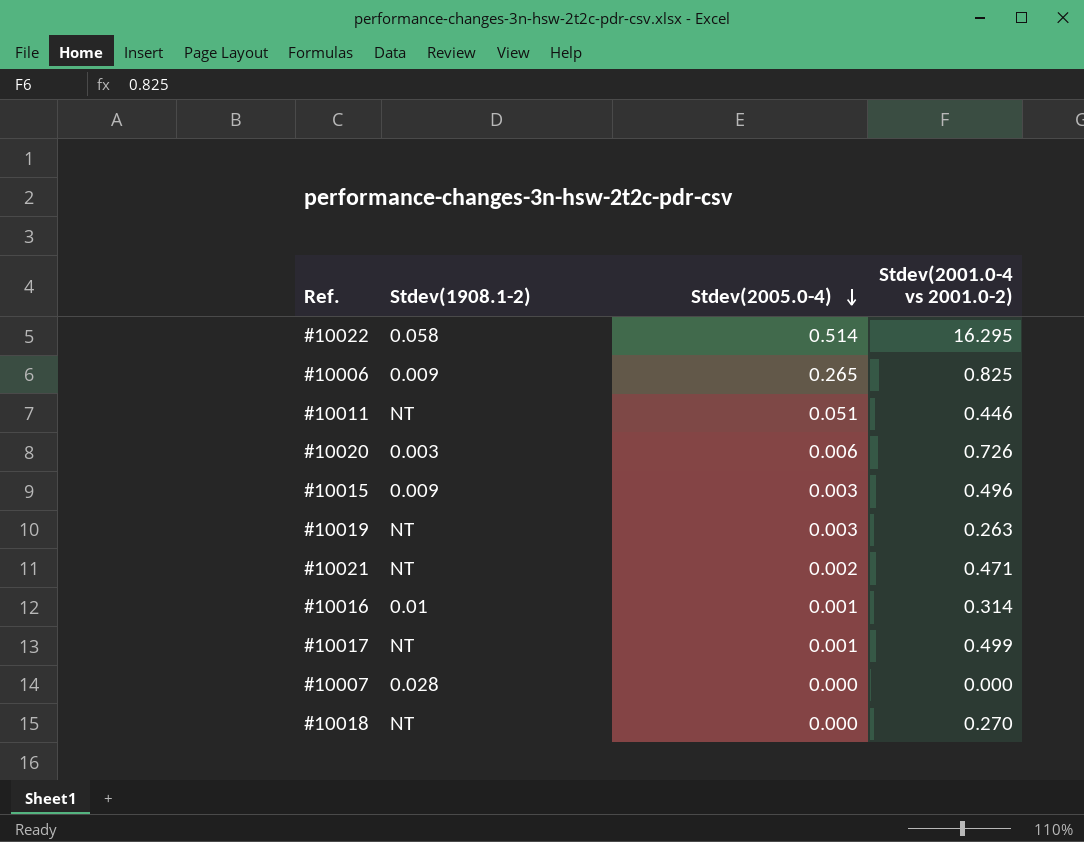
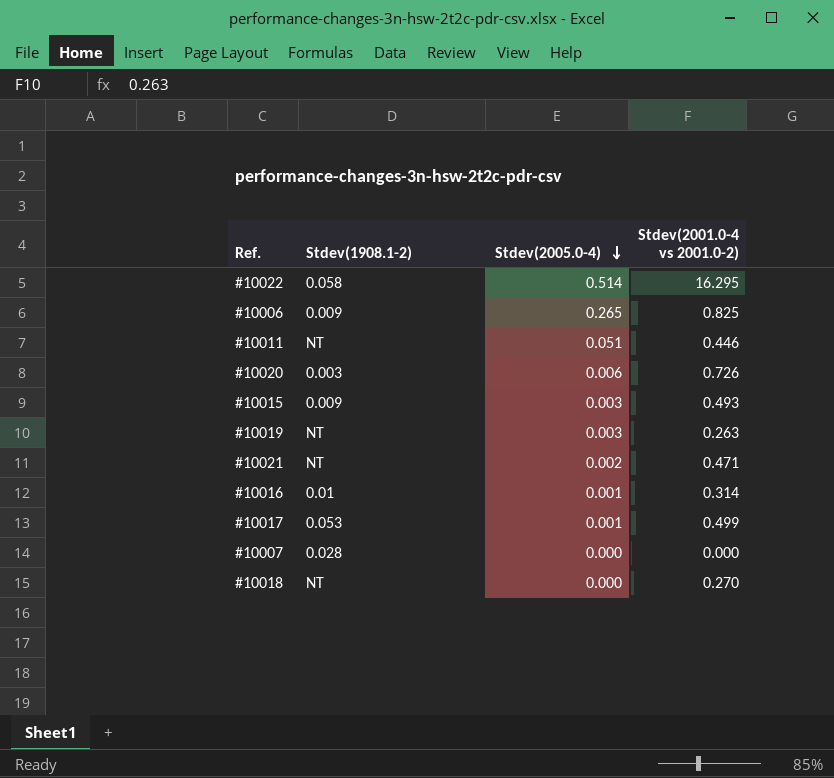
#10015 | Stdev(2001.0-4 vs 2001.0-2): 0.496 -> 0.493
#10017 | Stdev(1908.1-2): NT -> 0.053

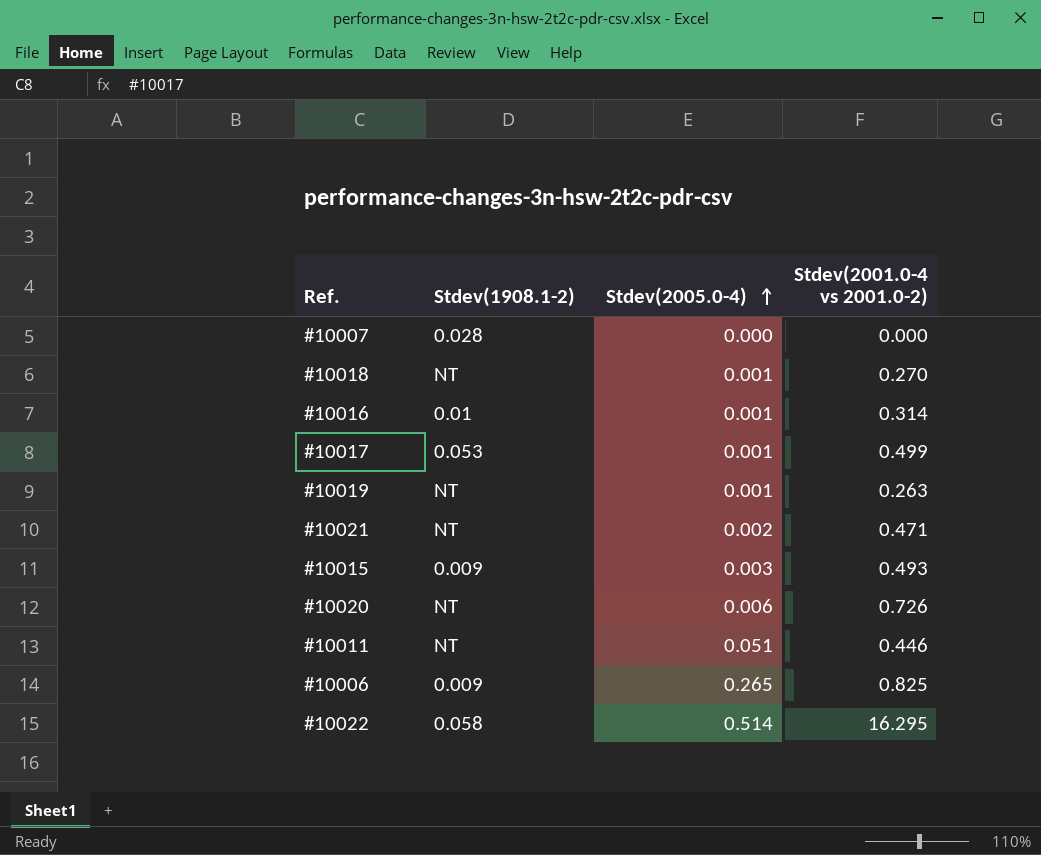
row order: Stdev(2005.0-4) descending -> Stdev(2005.0-4) ascending
#10018 | Stdev(2005.0-4): 0.000 -> 0.001
#10019 | Stdev(2005.0-4): 0.003 -> 0.001
#10020 | Stdev(1908.1-2): 0.003 -> NT

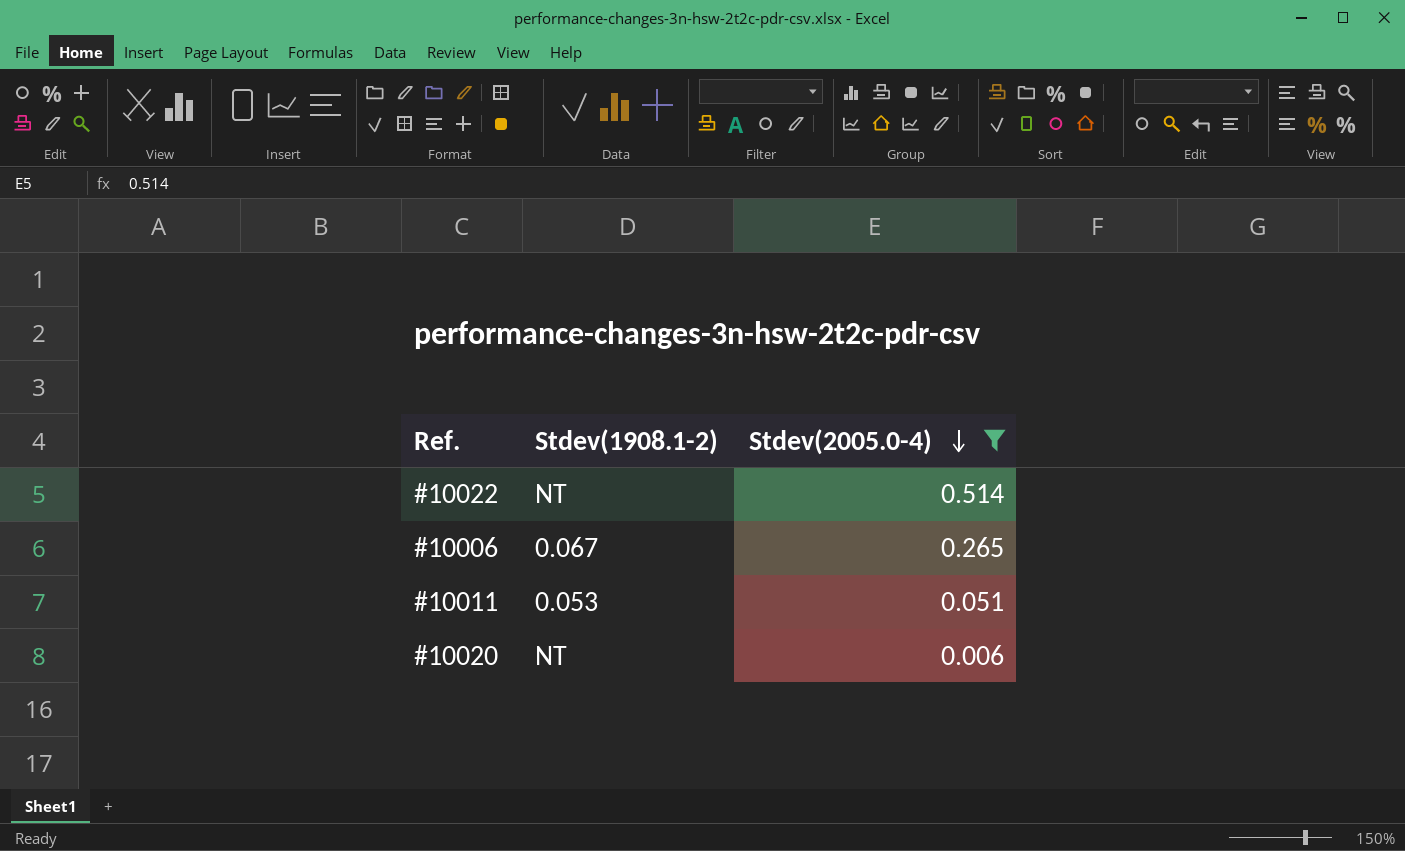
filter: none -> Stdev(2005.0-4) >= 0.006
row order: Stdev(2005.0-4) ascending -> Stdev(2005.0-4) descending
column Stdev(2001.0-4 vs 2001.0-2) | position: 4 -> none
#10022 | Stdev(1908.1-2): 0.058 -> NT
#10006 | Stdev(1908.1-2): 0.009 -> 0.067
#10011 | Stdev(1908.1-2): NT -> 0.053

